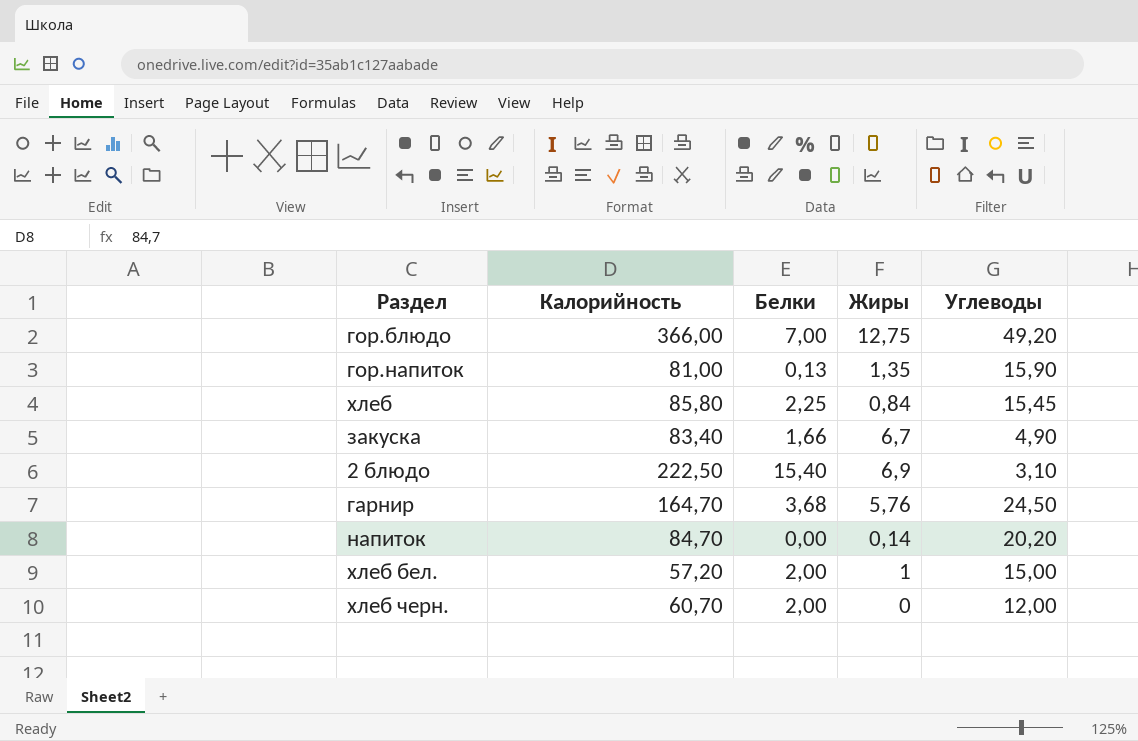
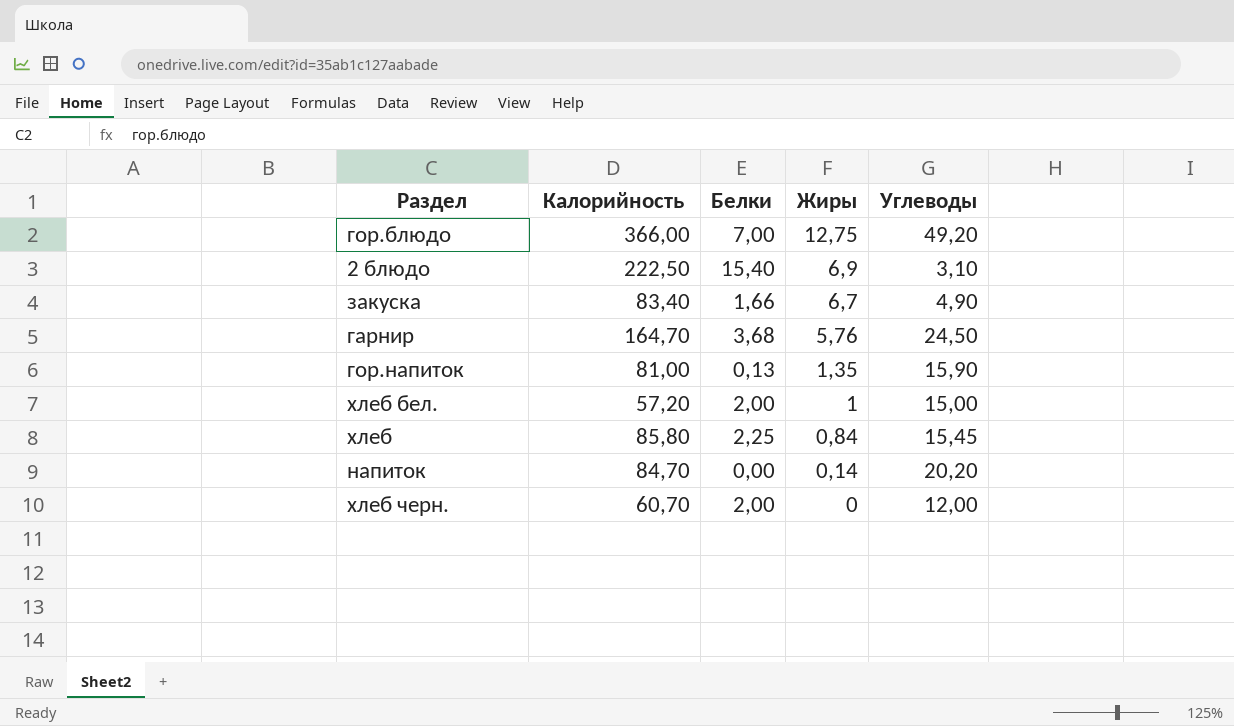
row order: none -> Жиры descending

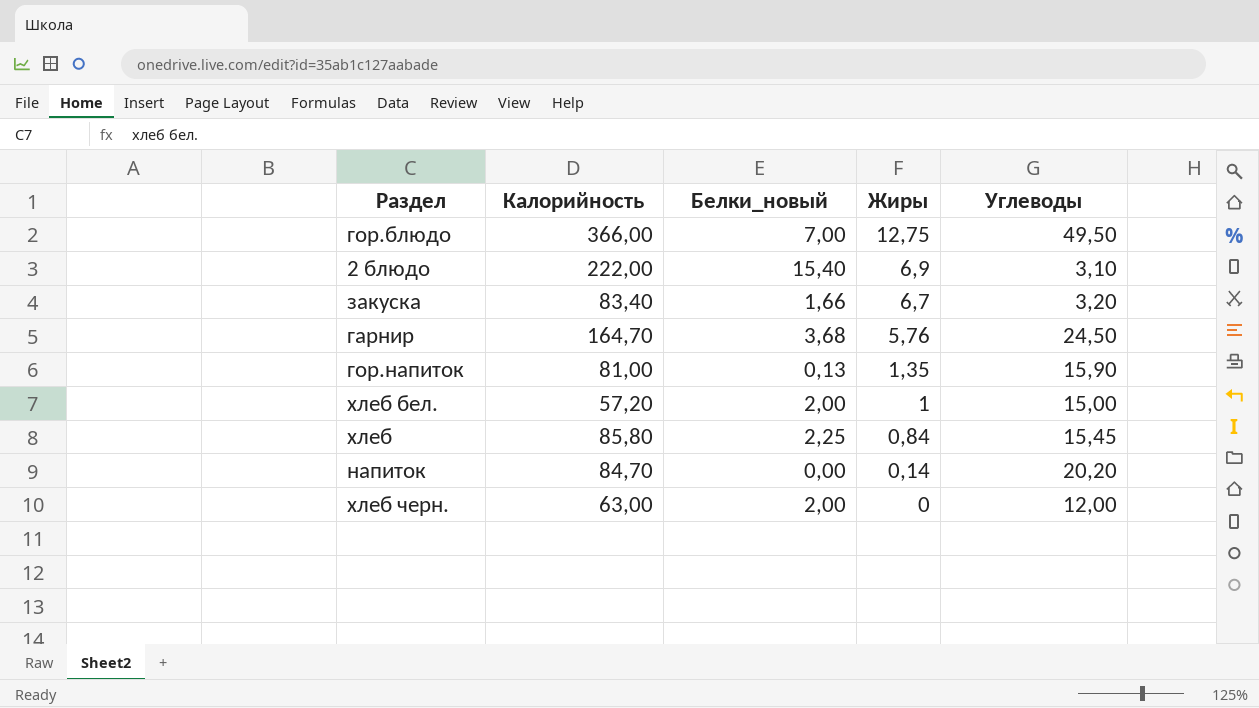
column name: Белки -> Белки_новый
гор.блюдо | Углеводы: 49,20 -> 49,50
2 блюдо | Калорийность: 222,50 -> 222,00
закуска | Углеводы: 4,90 -> 3,20
хлеб черн. | Калорийность: 60,70 -> 63,00

